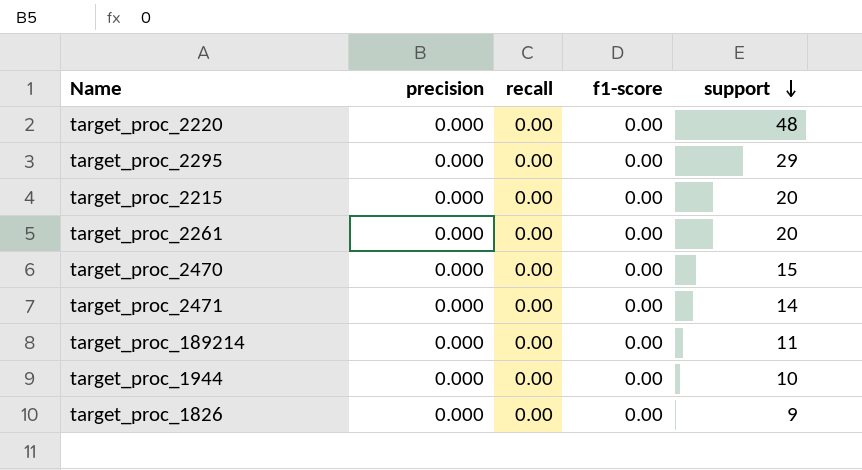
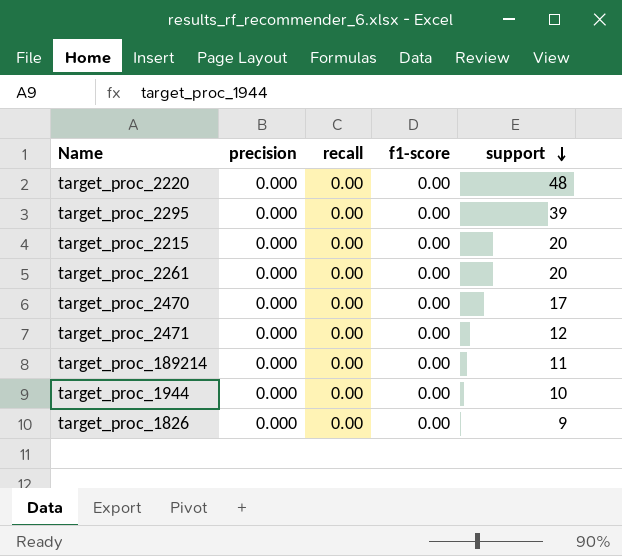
target_proc_2295 | support: 29 -> 39
target_proc_2470 | support: 15 -> 17
target_proc_2471 | support: 14 -> 12

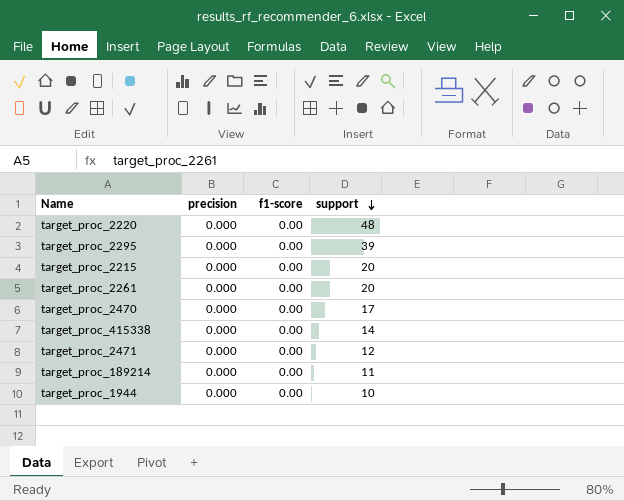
column recall | position: 3 -> none
row target_proc_1826: 0.000 | 0.00 | 0.00 | 9 -> none
row target_proc_415338: none -> 0.000 | 0.00 | 14

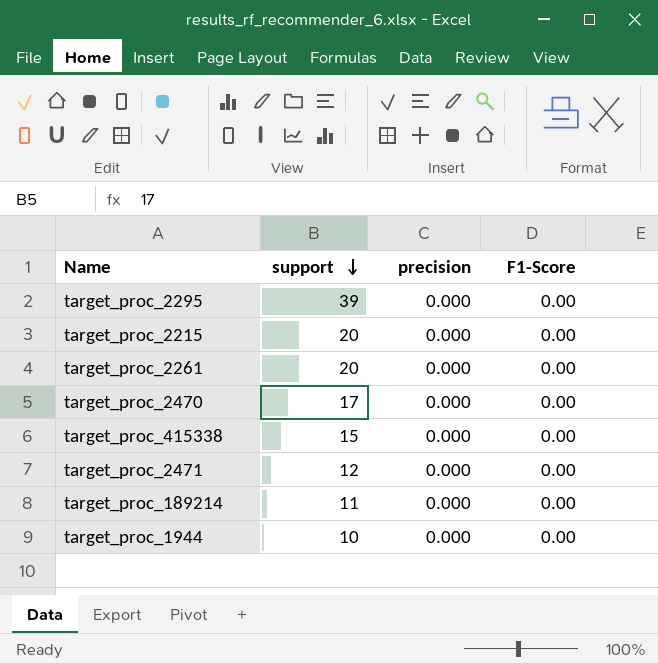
column support | position: 4 -> 2
column name: f1-score -> F1-Score
row target_proc_2220: 0.000 | 0.00 | 48 -> none
target_proc_415338 | support: 14 -> 15

